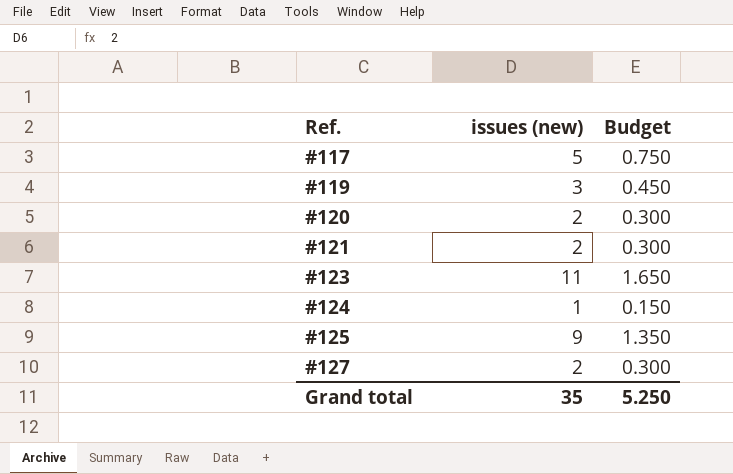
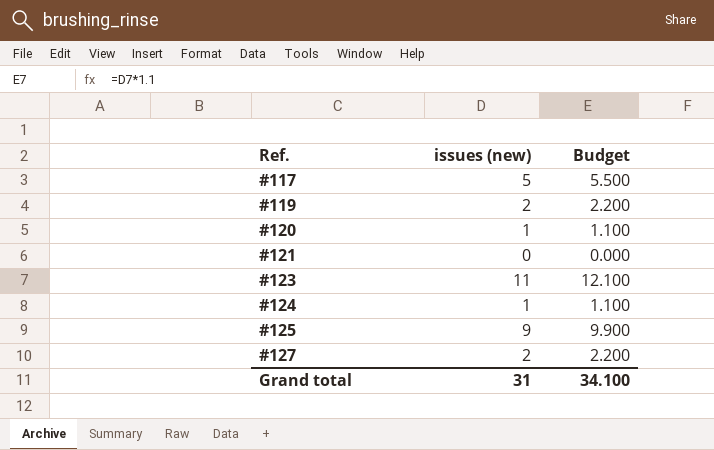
column Budget | formula: [issues (new)] * 0.15 -> [issues (new)] * 1.1
#119 | issues (new): 3 -> 2
#120 | issues (new): 2 -> 1
#121 | issues (new): 2 -> 0
Grand total | issues (new): 35 -> 31
Grand total | Budget: 5.250 -> 34.100

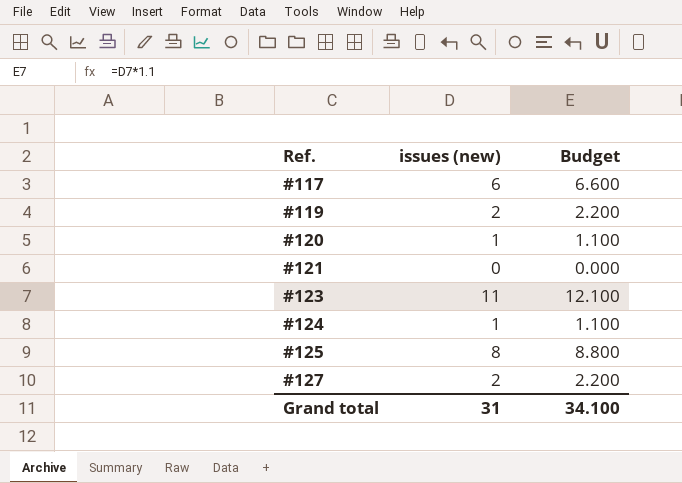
#117 | issues (new): 5 -> 6
#117 | Budget: 5.500 -> 6.600
#125 | issues (new): 9 -> 8
#125 | Budget: 9.900 -> 8.800

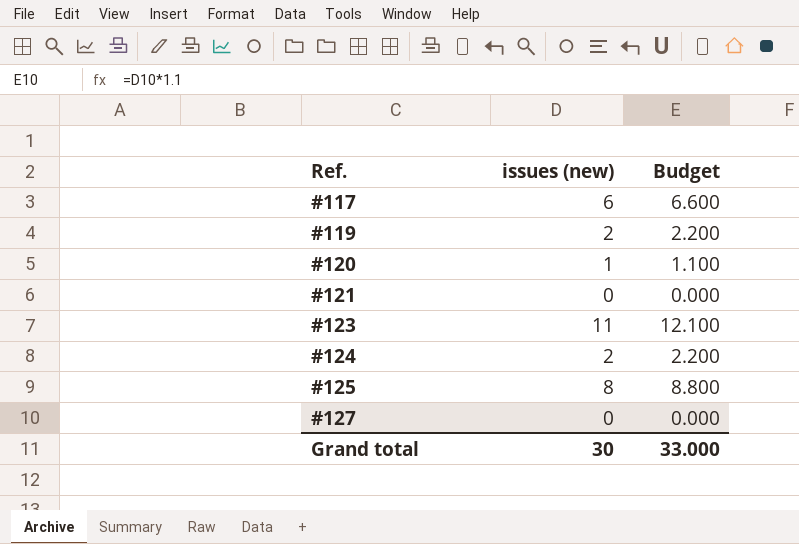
#124 | issues (new): 1 -> 2
#124 | Budget: 1.100 -> 2.200
#127 | issues (new): 2 -> 0
#127 | Budget: 2.200 -> 0.000
Grand total | issues (new): 31 -> 30
Grand total | Budget: 34.100 -> 33.000

